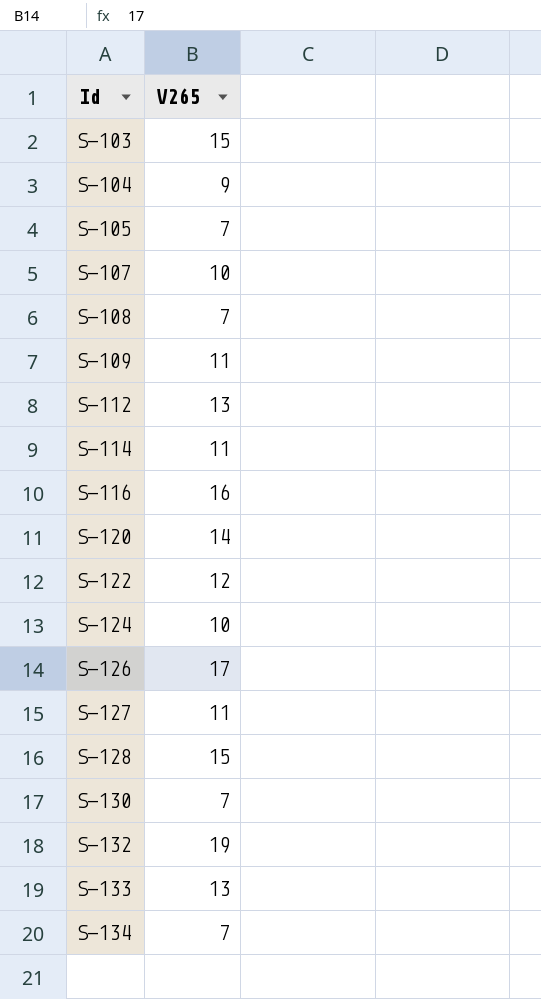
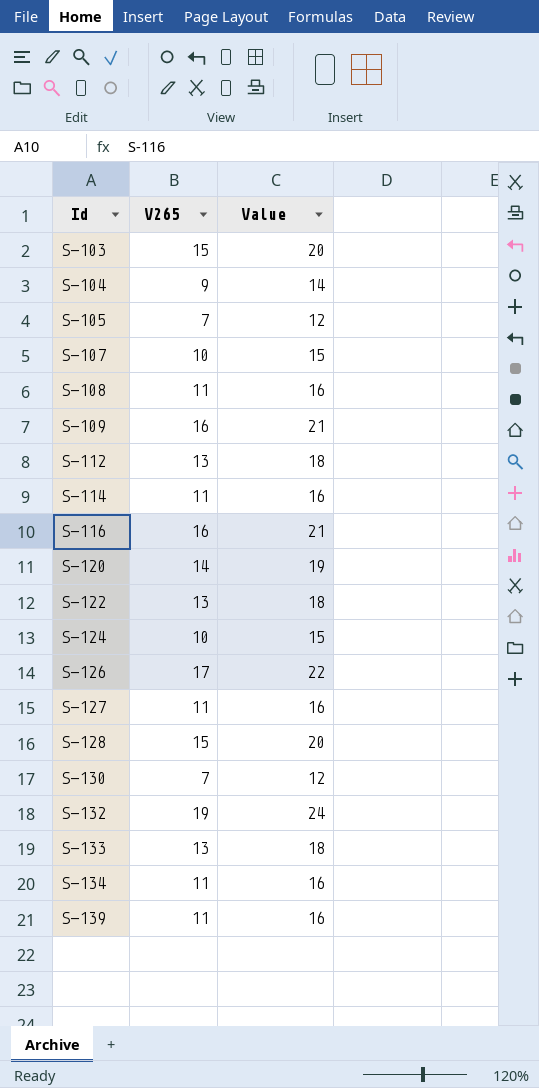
column Value | formula: none -> [V265] + 5
S-108 | V265: 7 -> 11
S-109 | V265: 11 -> 16
S-122 | V265: 12 -> 13
S-134 | V265: 7 -> 11
row S-139: none -> 11 | 16

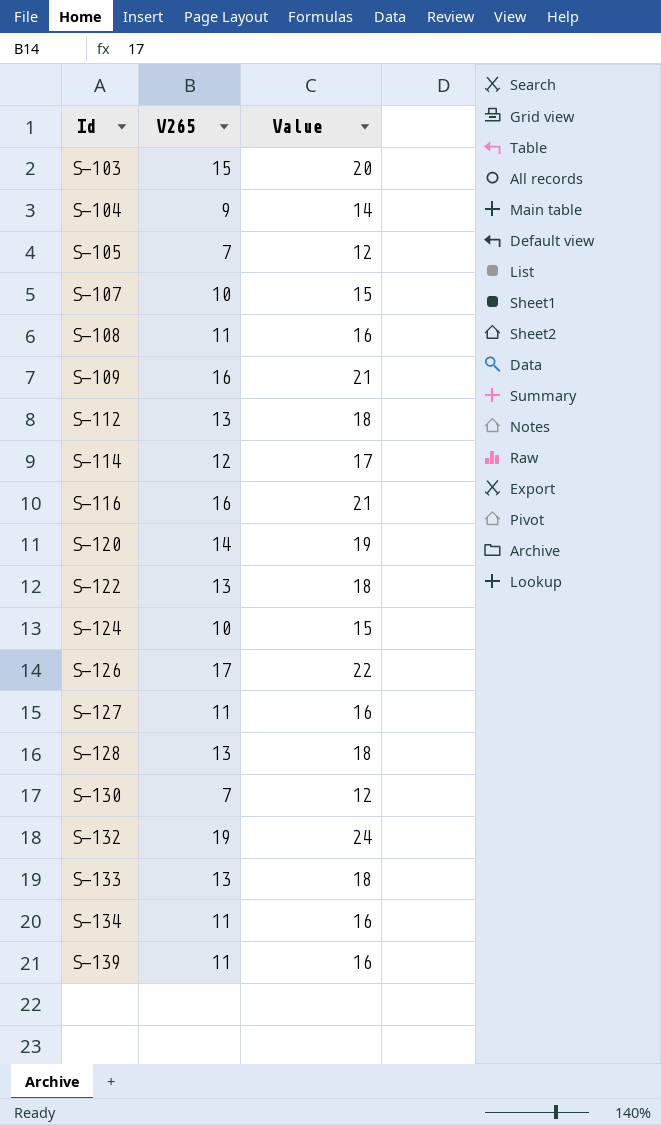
S-114 | V265: 11 -> 12
S-114 | Value: 16 -> 17
S-128 | V265: 15 -> 13
S-128 | Value: 20 -> 18

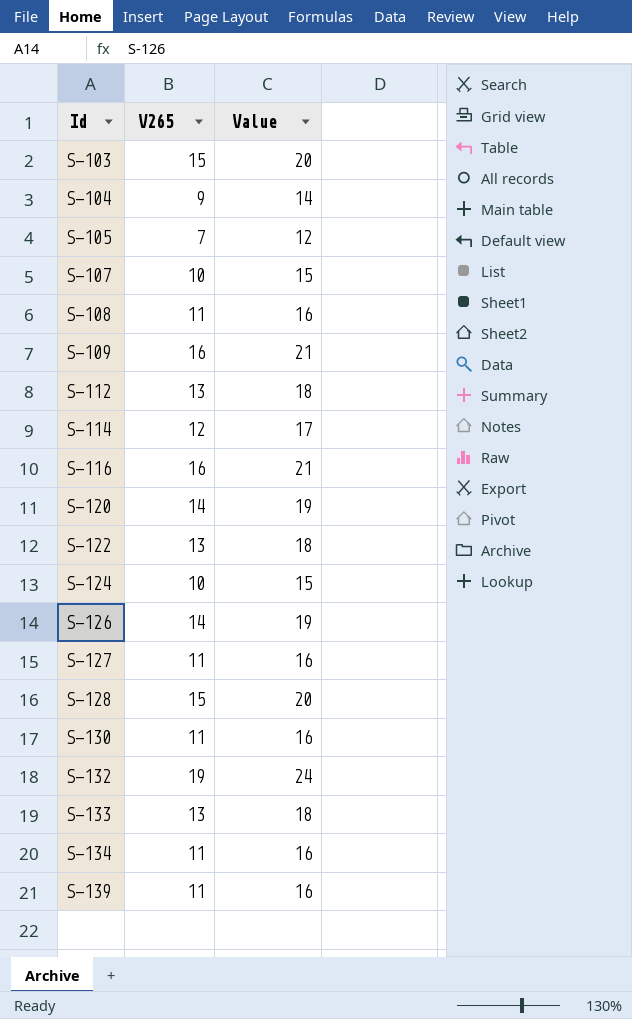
S-126 | V265: 17 -> 14
S-126 | Value: 22 -> 19
S-128 | V265: 13 -> 15
S-128 | Value: 18 -> 20
S-130 | V265: 7 -> 11
S-130 | Value: 12 -> 16

